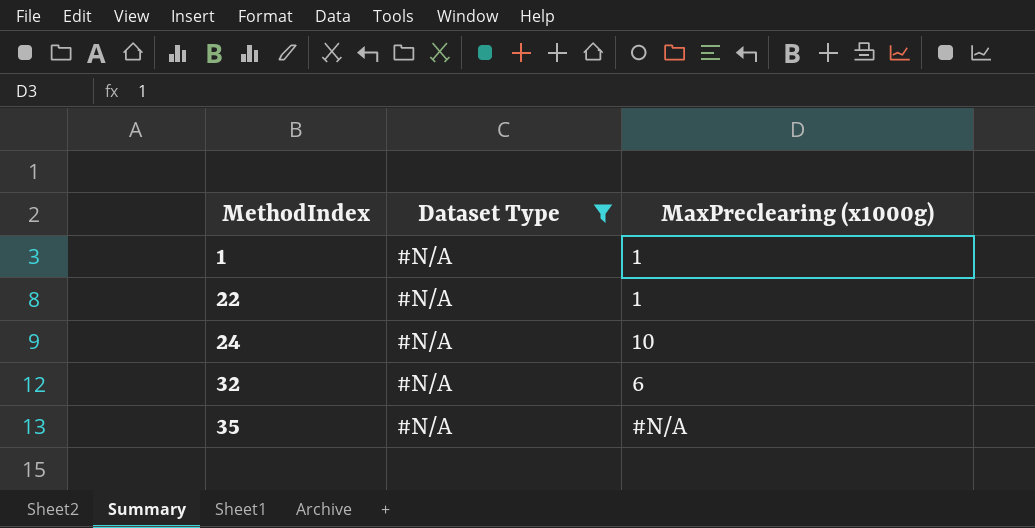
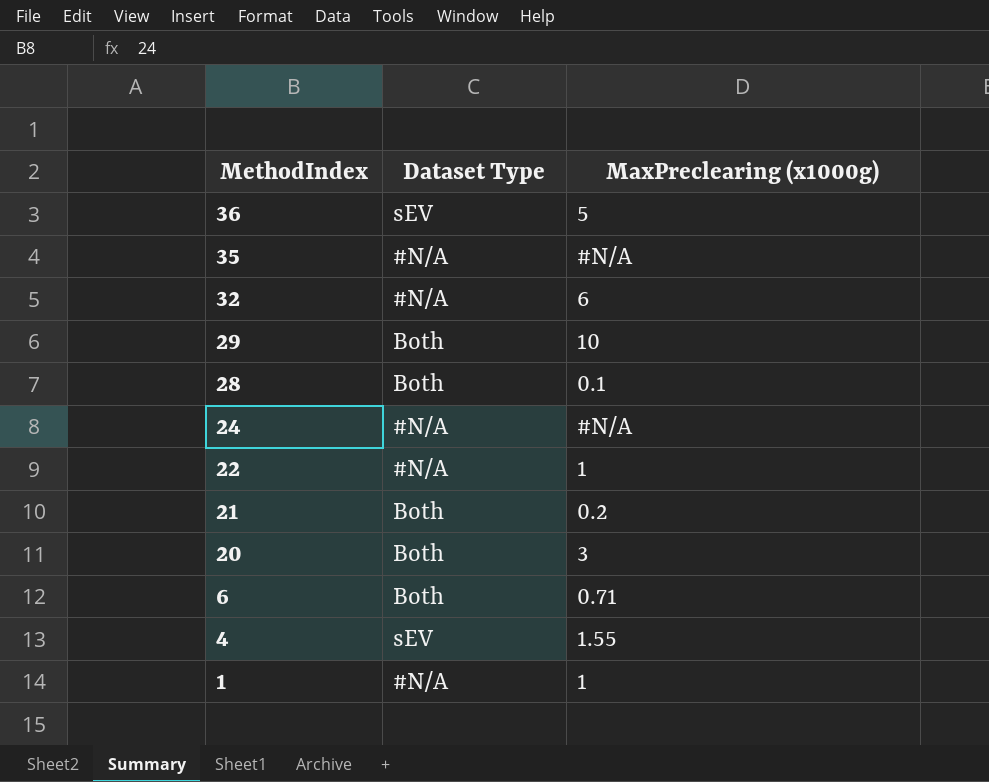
filter: Dataset Type = #N/A -> none
row order: MethodIndex ascending -> MethodIndex descending
24 | MaxPreclearing (x1000g): 10 -> #N/A

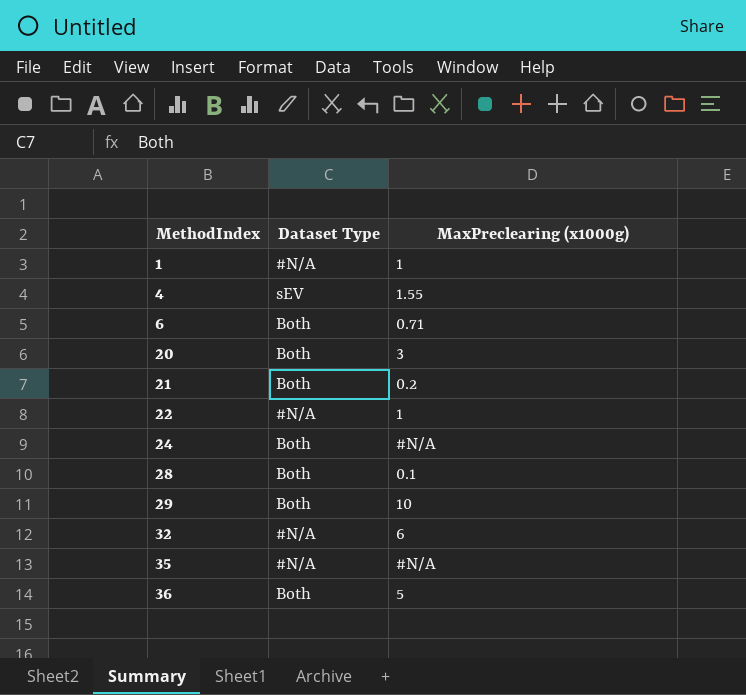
row order: MethodIndex descending -> MethodIndex ascending
24 | Dataset Type: #N/A -> Both
36 | Dataset Type: sEV -> Both

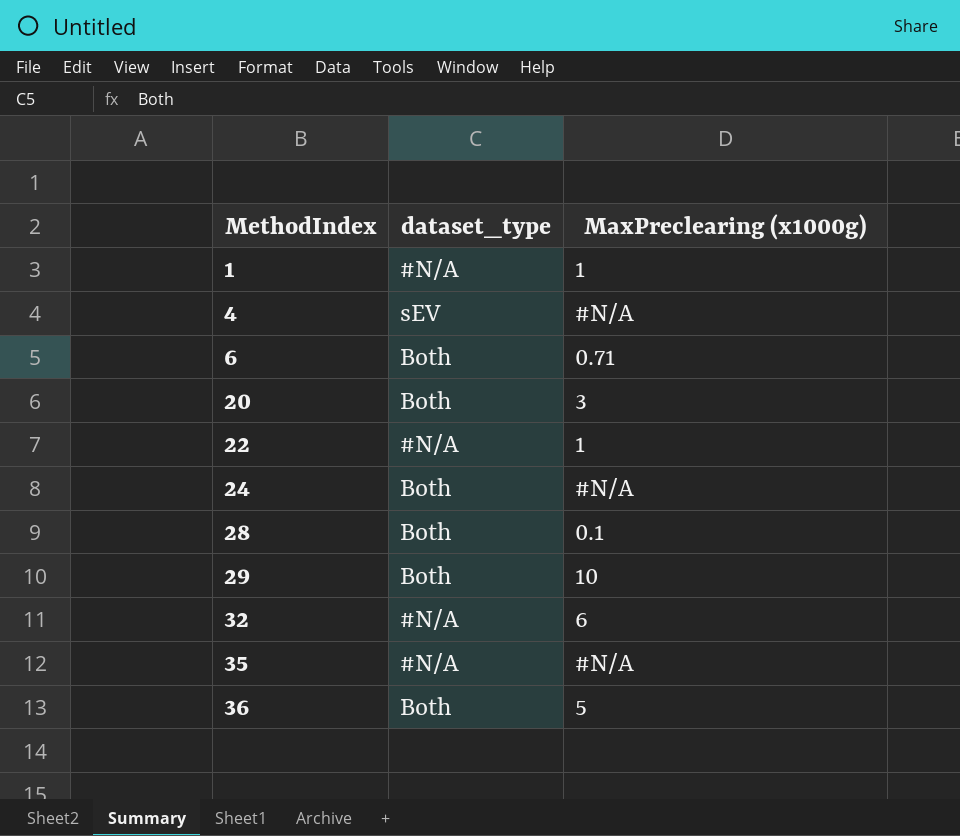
column name: Dataset Type -> dataset_type
row 21: Both | 0.2 -> none
4 | MaxPreclearing (x1000g): 1.55 -> #N/A

